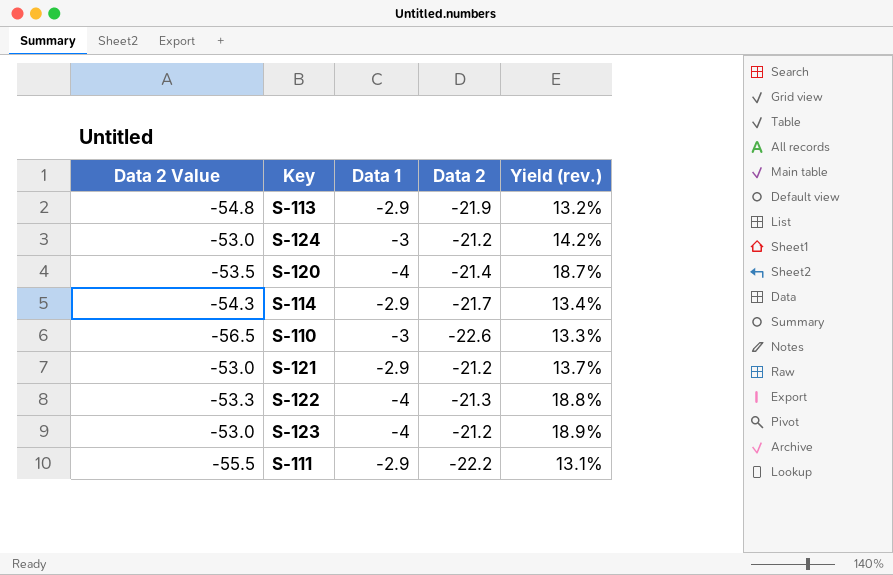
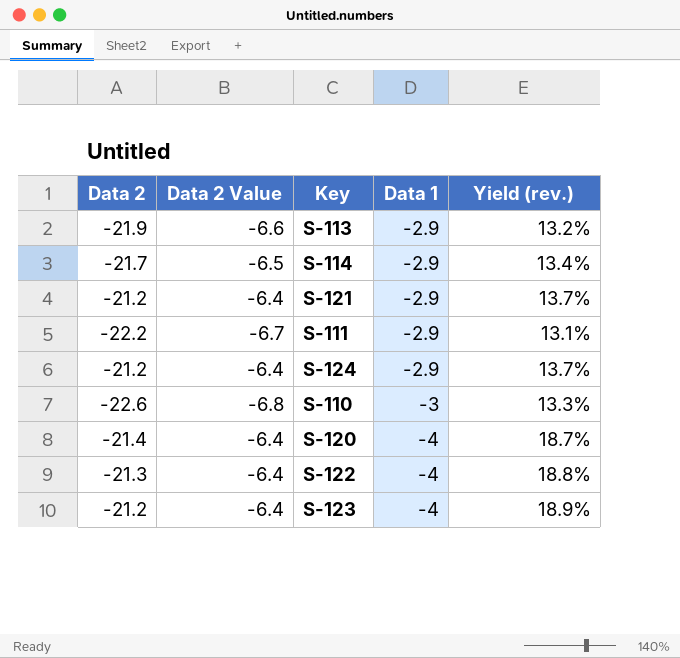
row order: none -> Data 1 descending
column Data 2 | position: 4 -> 1
column Data 2 Value | formula: [Data 2] * 2.5 -> [Data 2] * 0.3
S-124 | Data 1: -3 -> -2.9
S-124 | Yield (rev.): 14.2% -> 13.7%

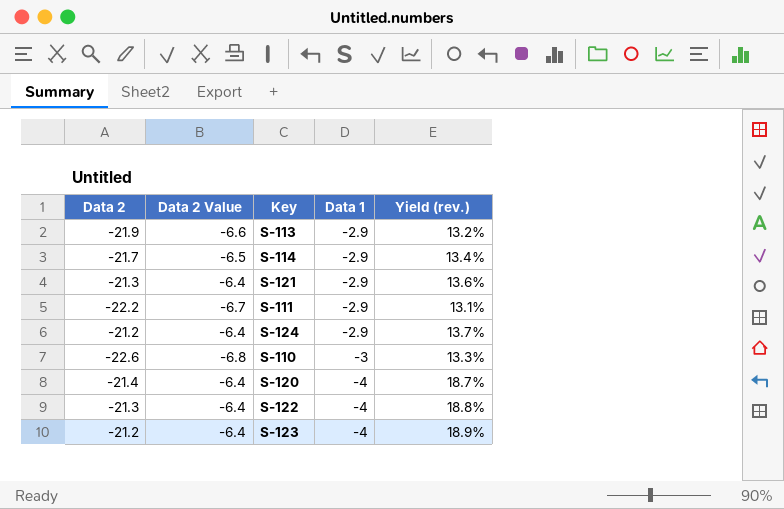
S-121 | Data 2: -21.2 -> -21.3
S-121 | Yield (rev.): 13.7% -> 13.6%

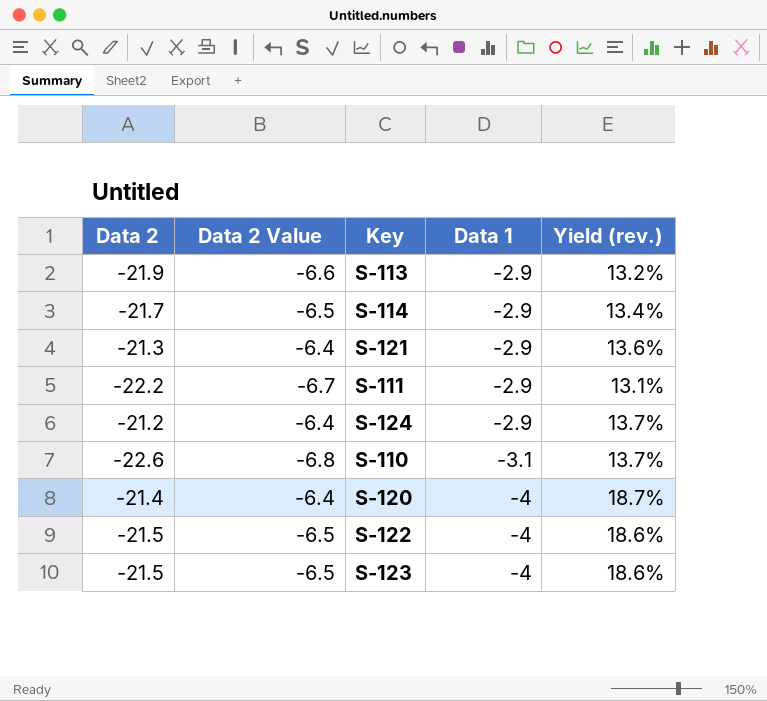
S-110 | Data 1: -3 -> -3.1
S-110 | Yield (rev.): 13.3% -> 13.7%
S-122 | Data 2: -21.3 -> -21.5
S-122 | Data 2 Value: -6.4 -> -6.5
S-122 | Yield (rev.): 18.8% -> 18.6%
S-123 | Data 2: -21.2 -> -21.5
S-123 | Data 2 Value: -6.4 -> -6.5
S-123 | Yield (rev.): 18.9% -> 18.6%

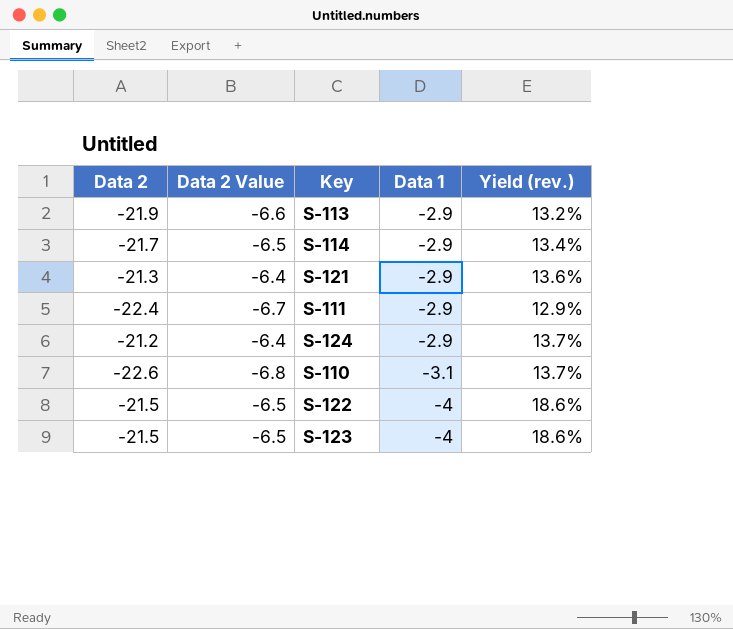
row S-120: -21.4 | -6.4 | -4 | 18.7% -> none
S-111 | Data 2: -22.2 -> -22.4
S-111 | Yield (rev.): 13.1% -> 12.9%

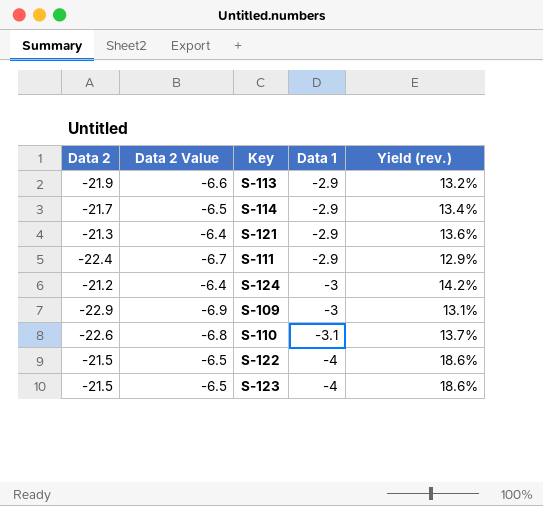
S-124 | Data 1: -2.9 -> -3
S-124 | Yield (rev.): 13.7% -> 14.2%
row S-109: none -> -22.9 | -6.9 | -3 | 13.1%

